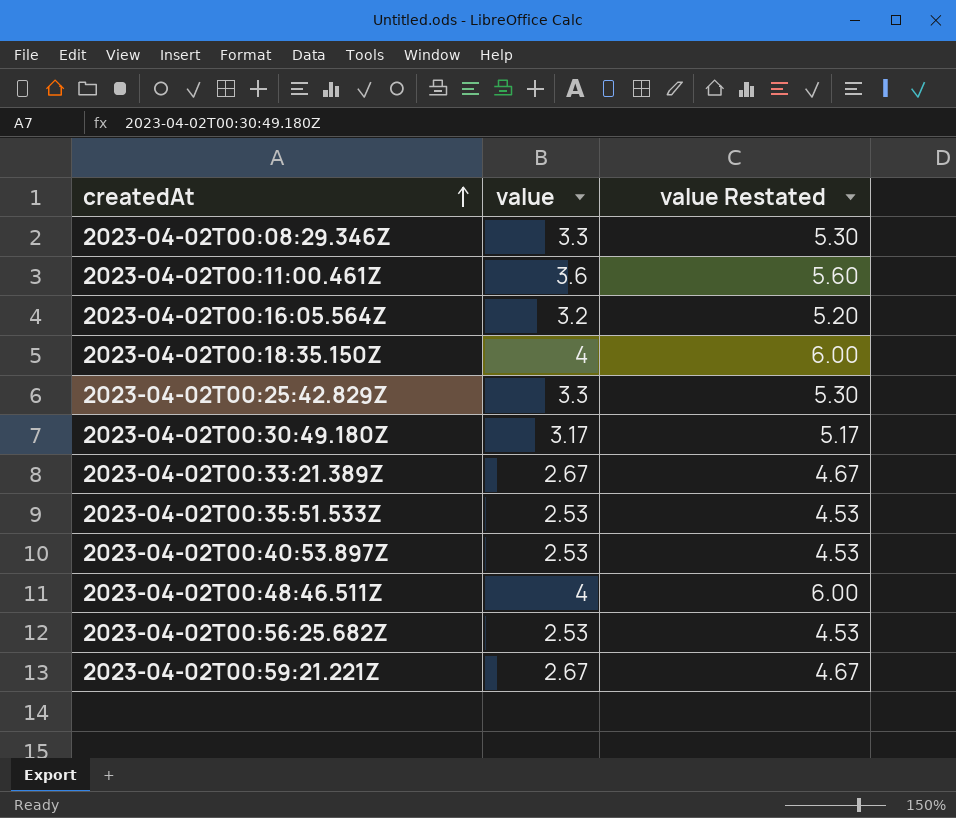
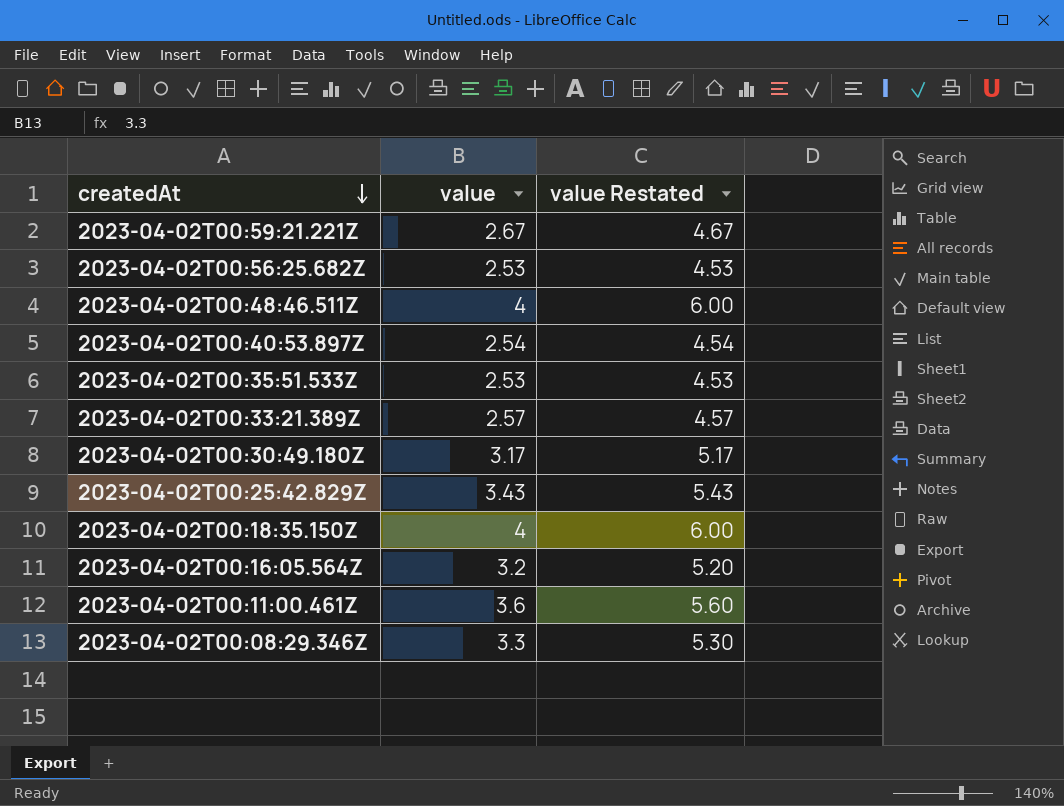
row order: createdAt ascending -> createdAt descending
2023-04-02T00:40:53.897Z | value: 2.53 -> 2.54
2023-04-02T00:40:53.897Z | value Restated: 4.53 -> 4.54
2023-04-02T00:33:21.389Z | value: 2.67 -> 2.57
2023-04-02T00:33:21.389Z | value Restated: 4.67 -> 4.57
2023-04-02T00:25:42.829Z | value: 3.3 -> 3.43
2023-04-02T00:25:42.829Z | value Restated: 5.30 -> 5.43

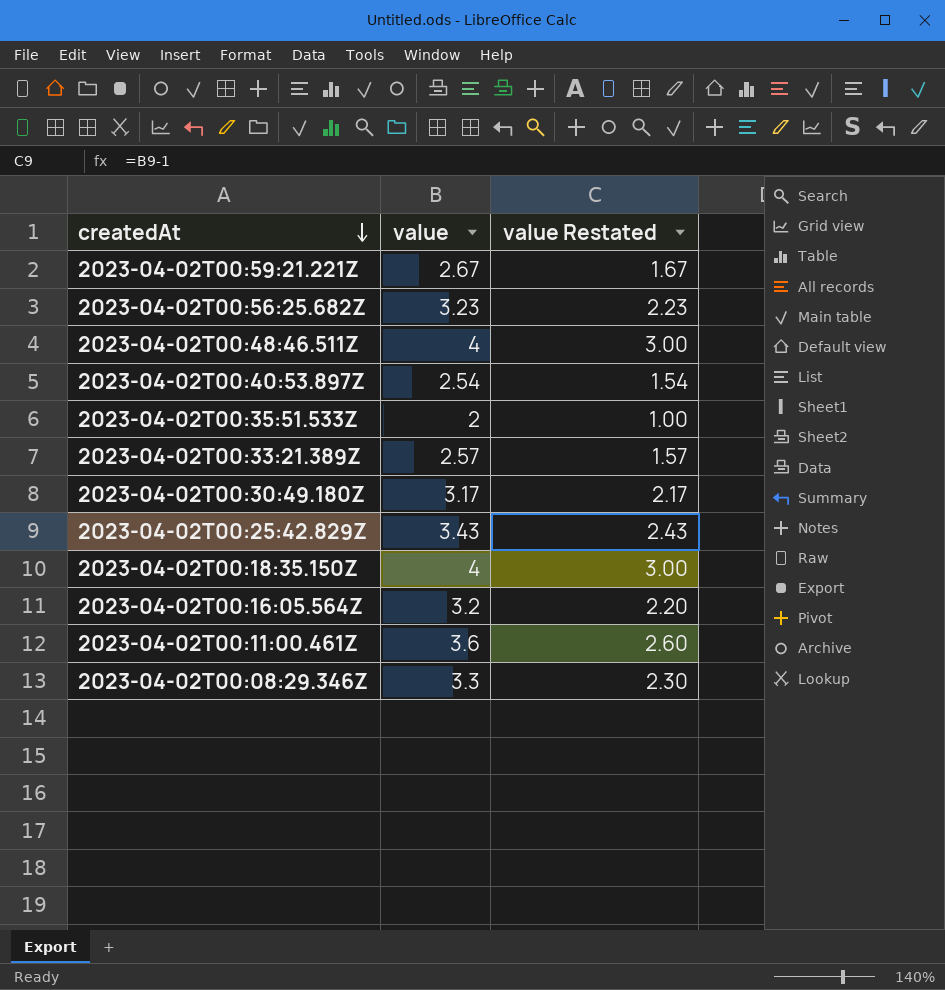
column value Restated | formula: [value] + 2 -> [value] - 1
2023-04-02T00:56:25.682Z | value: 2.53 -> 3.23
2023-04-02T00:35:51.533Z | value: 2.53 -> 2

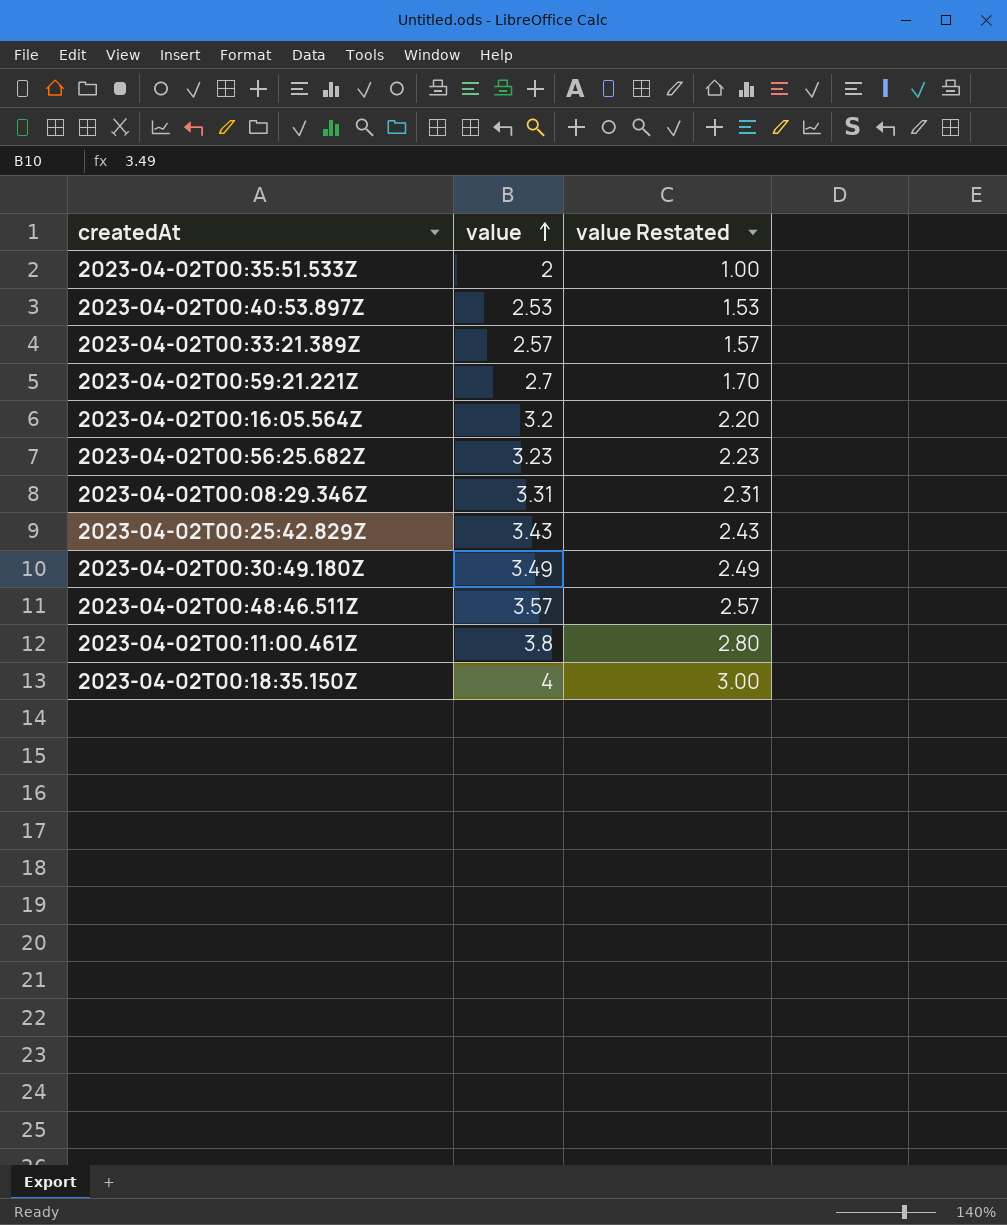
row order: createdAt descending -> value ascending
2023-04-02T00:40:53.897Z | value: 2.54 -> 2.53
2023-04-02T00:40:53.897Z | value Restated: 1.54 -> 1.53
2023-04-02T00:59:21.221Z | value: 2.67 -> 2.7
2023-04-02T00:59:21.221Z | value Restated: 1.67 -> 1.70
2023-04-02T00:08:29.346Z | value: 3.3 -> 3.31
2023-04-02T00:08:29.346Z | value Restated: 2.30 -> 2.31
2023-04-02T00:30:49.180Z | value: 3.17 -> 3.49
2023-04-02T00:30:49.180Z | value Restated: 2.17 -> 2.49
2023-04-02T00:48:46.511Z | value: 4 -> 3.57
2023-04-02T00:48:46.511Z | value Restated: 3.00 -> 2.57
2023-04-02T00:11:00.461Z | value: 3.6 -> 3.8
2023-04-02T00:11:00.461Z | value Restated: 2.60 -> 2.80

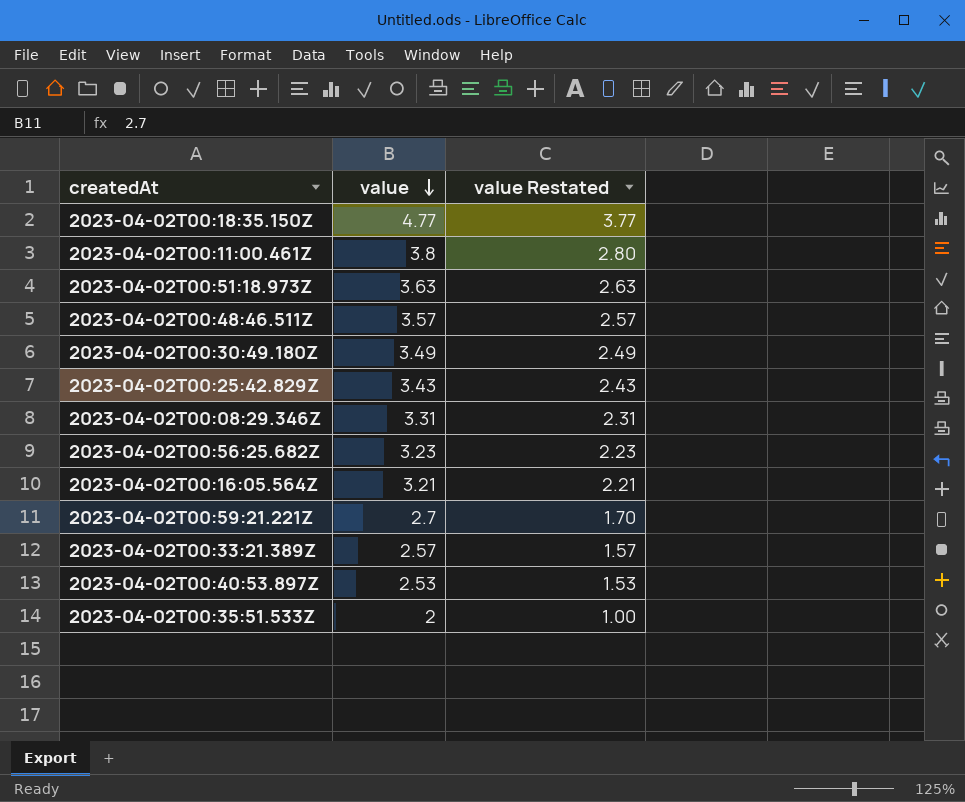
row order: value ascending -> value descending
2023-04-02T00:18:35.150Z | value: 4 -> 4.77
2023-04-02T00:18:35.150Z | value Restated: 3.00 -> 3.77
row 2023-04-02T00:51:18.973Z: none -> 3.63 | 2.63
2023-04-02T00:16:05.564Z | value: 3.2 -> 3.21
2023-04-02T00:16:05.564Z | value Restated: 2.20 -> 2.21

